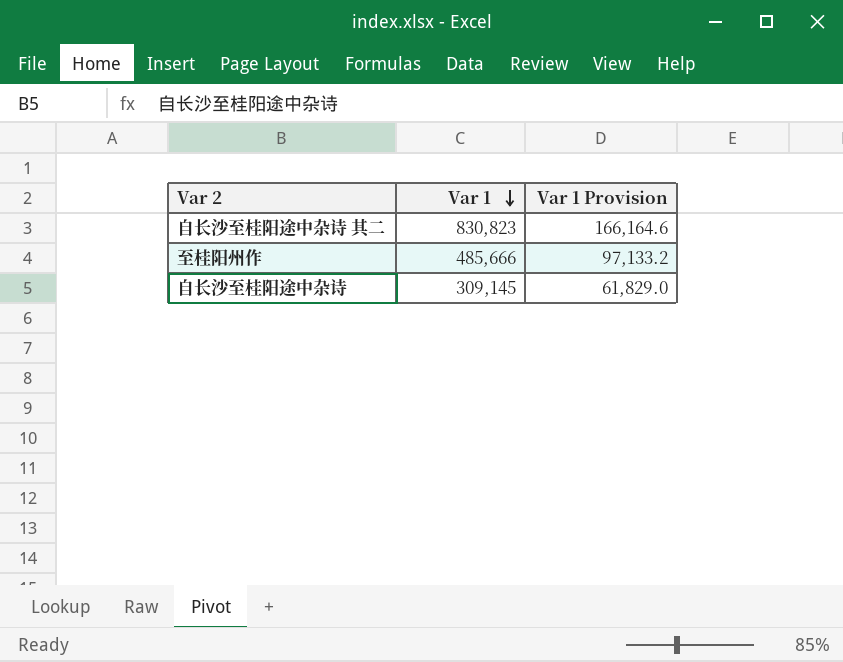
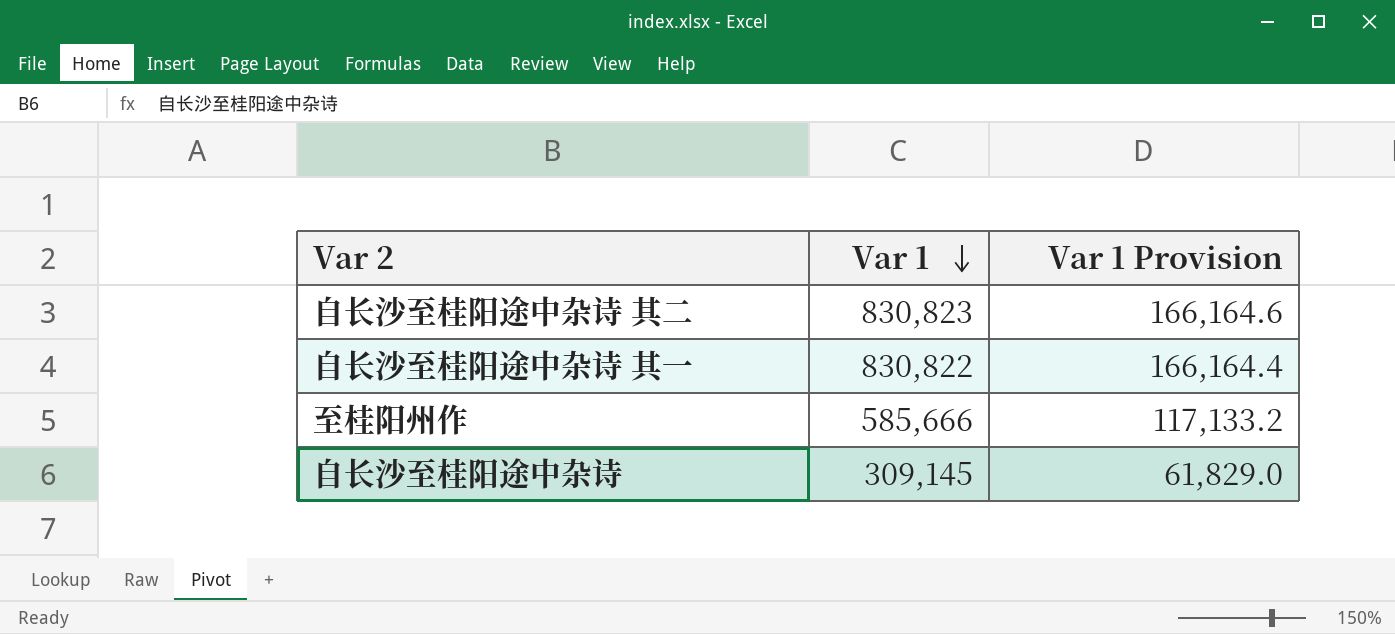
row 自长沙至桂阳途中杂诗 其一: none -> 830,822 | 166,164.4
至桂阳州作 | Var 1: 485,666 -> 585,666
至桂阳州作 | Var 1 Provision: 97,133.2 -> 117,133.2

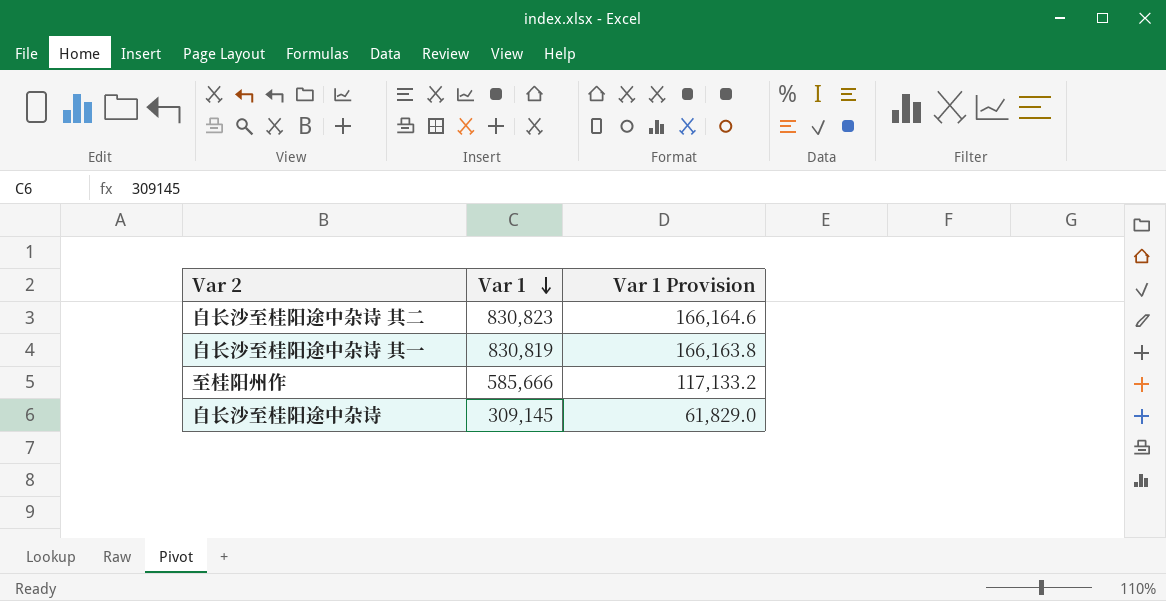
自长沙至桂阳途中杂诗 其一 | Var 1: 830,822 -> 830,819
自长沙至桂阳途中杂诗 其一 | Var 1 Provision: 166,164.4 -> 166,163.8

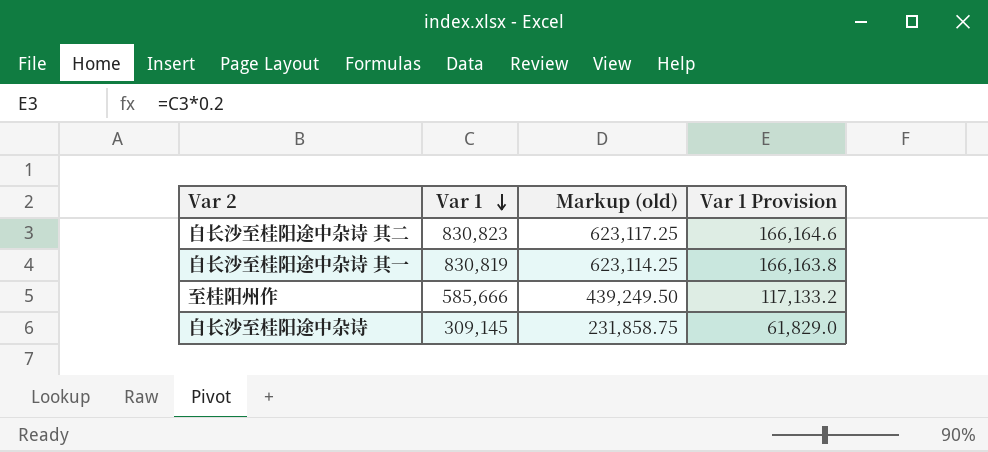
column Markup (old) | formula: none -> [Var 1] * 0.75

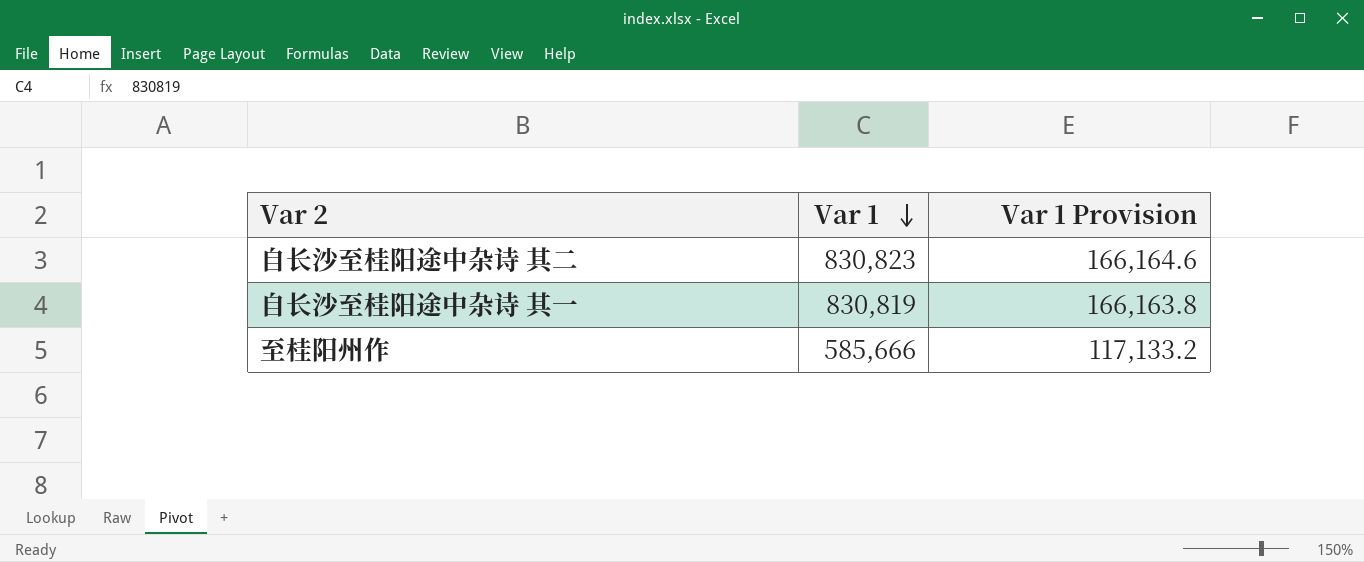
column Markup (old) | formula: [Var 1] * 0.75 -> none
row 自长沙至桂阳途中杂诗: 309,145 | 231,858.75 | 61,829.0 -> none

